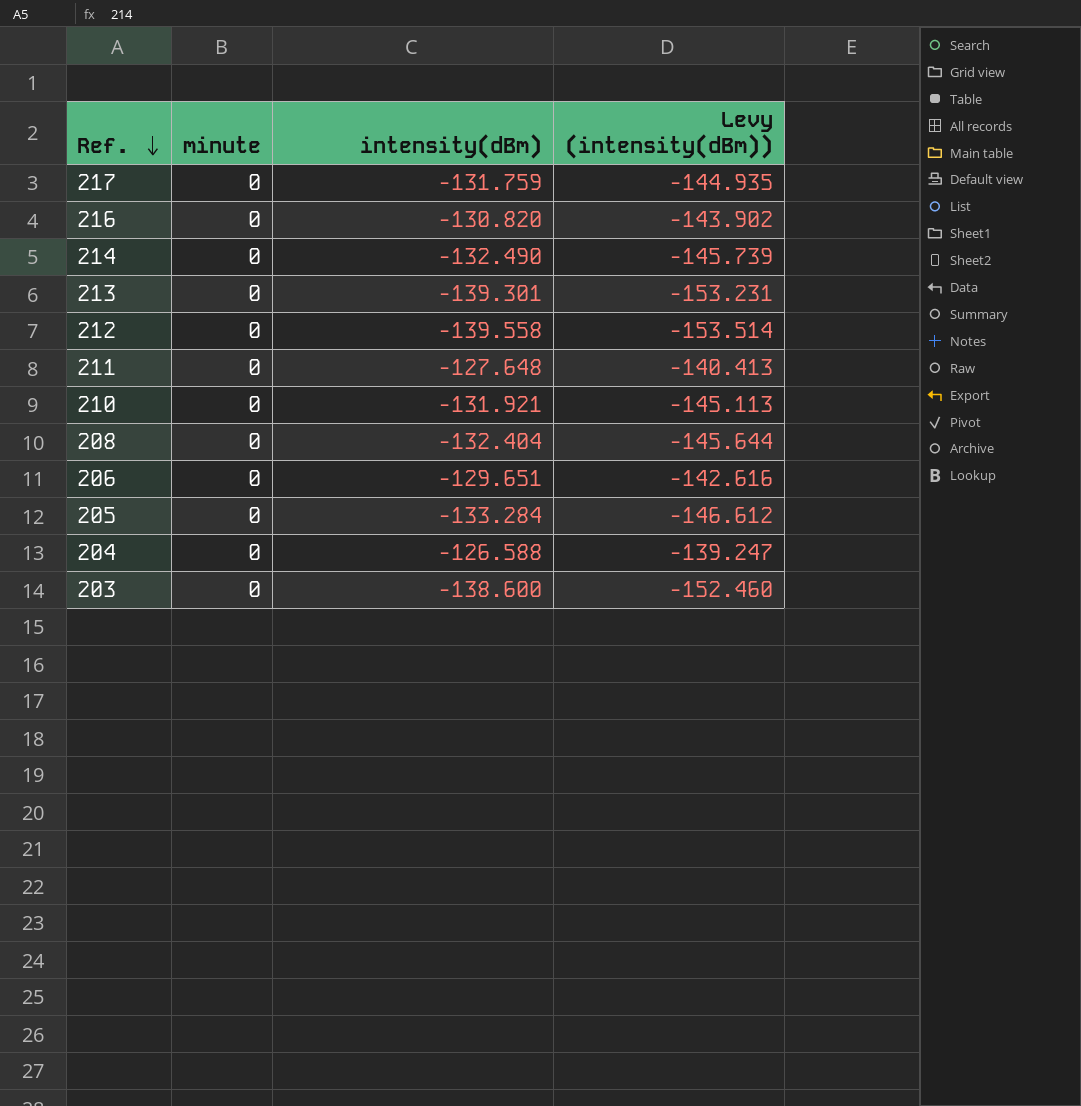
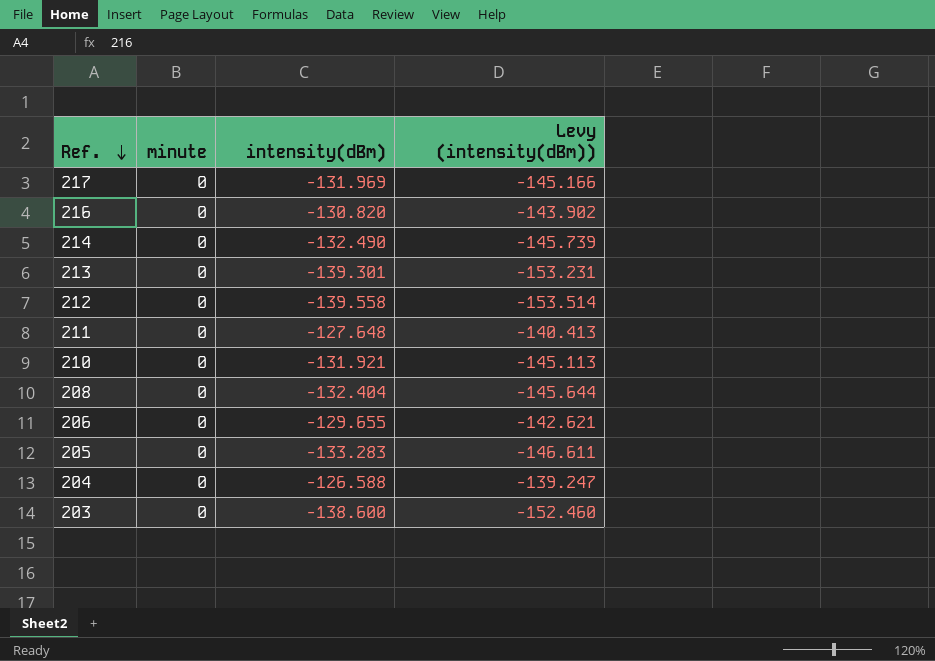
217 | intensity(dBm): -131.759 -> -131.969
217 | Levy (intensity(dBm)): -144.935 -> -145.166
206 | intensity(dBm): -129.651 -> -129.655
206 | Levy (intensity(dBm)): -142.616 -> -142.621
205 | intensity(dBm): -133.284 -> -133.283
205 | Levy (intensity(dBm)): -146.612 -> -146.611

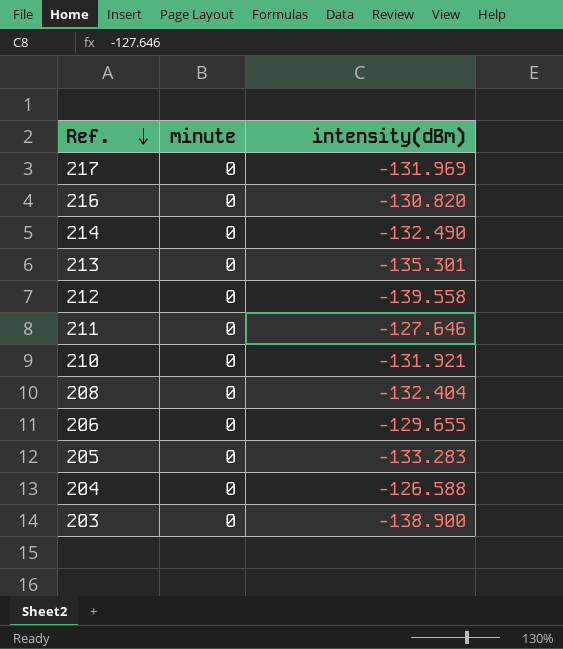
column Levy (intensity(dBm)) | formula: [intensity(dBm)] * 1.1 -> none
213 | intensity(dBm): -139.301 -> -135.301
211 | intensity(dBm): -127.648 -> -127.646
203 | intensity(dBm): -138.600 -> -138.900

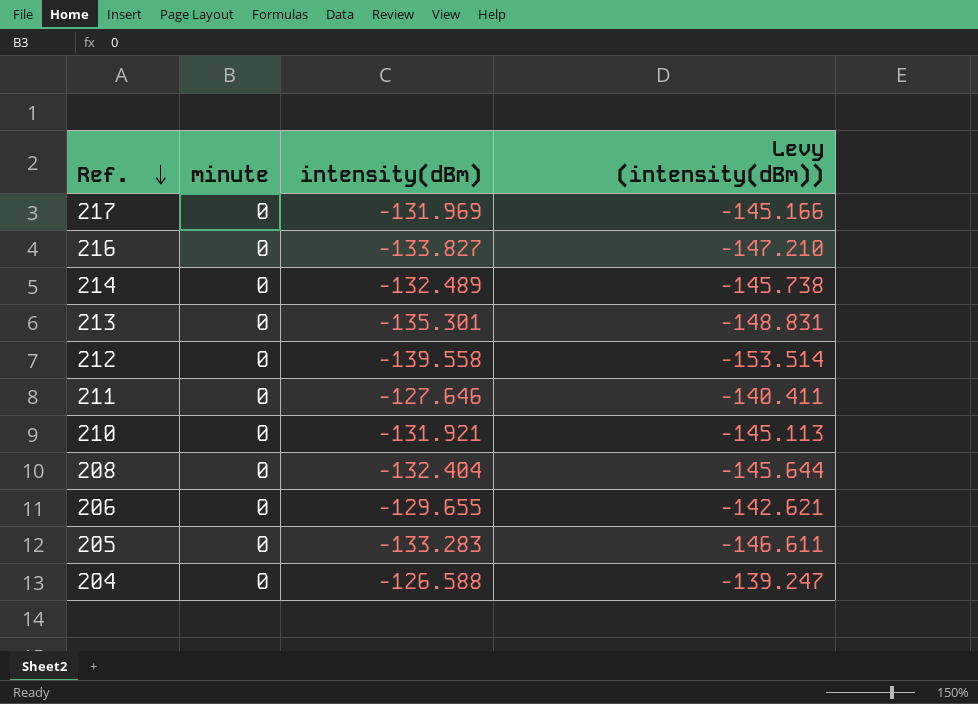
column Levy (intensity(dBm)) | formula: none -> [intensity(dBm)] * 1.1
row 203: 0 | -138.900 -> none
216 | intensity(dBm): -130.820 -> -133.827
214 | intensity(dBm): -132.490 -> -132.489

